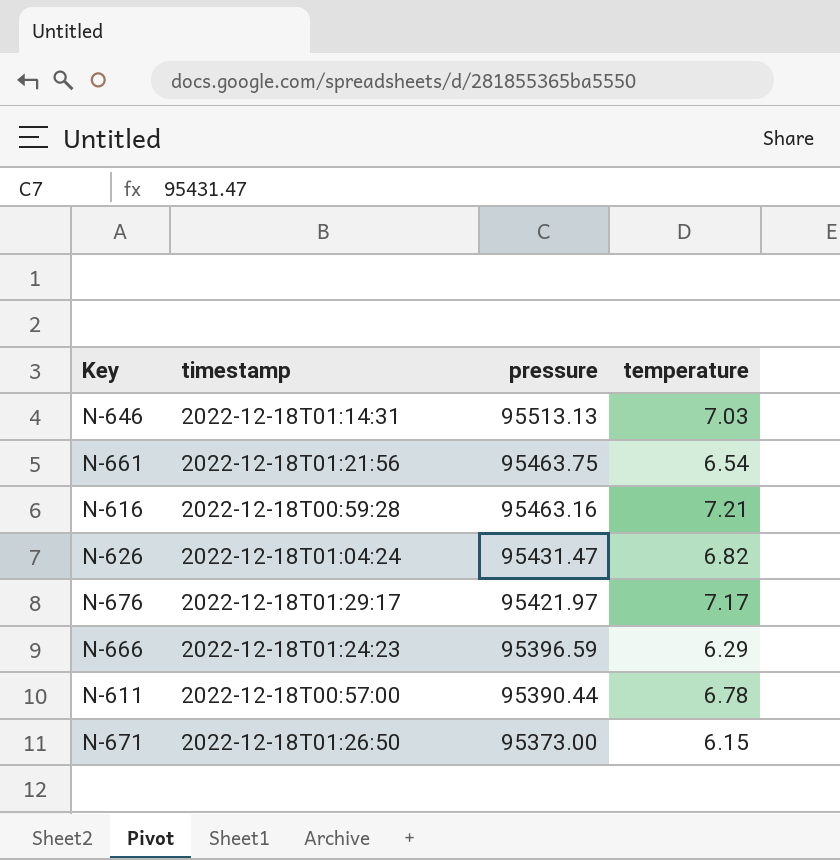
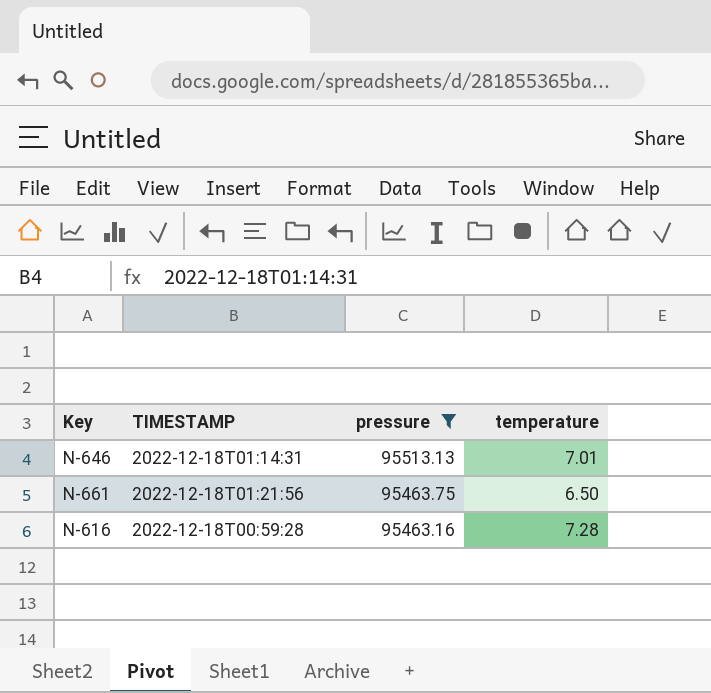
filter: none -> pressure >= 95463.16
column name: timestamp -> TIMESTAMP
N-646 | temperature: 7.03 -> 7.01
N-661 | temperature: 6.54 -> 6.50
N-616 | temperature: 7.21 -> 7.28

